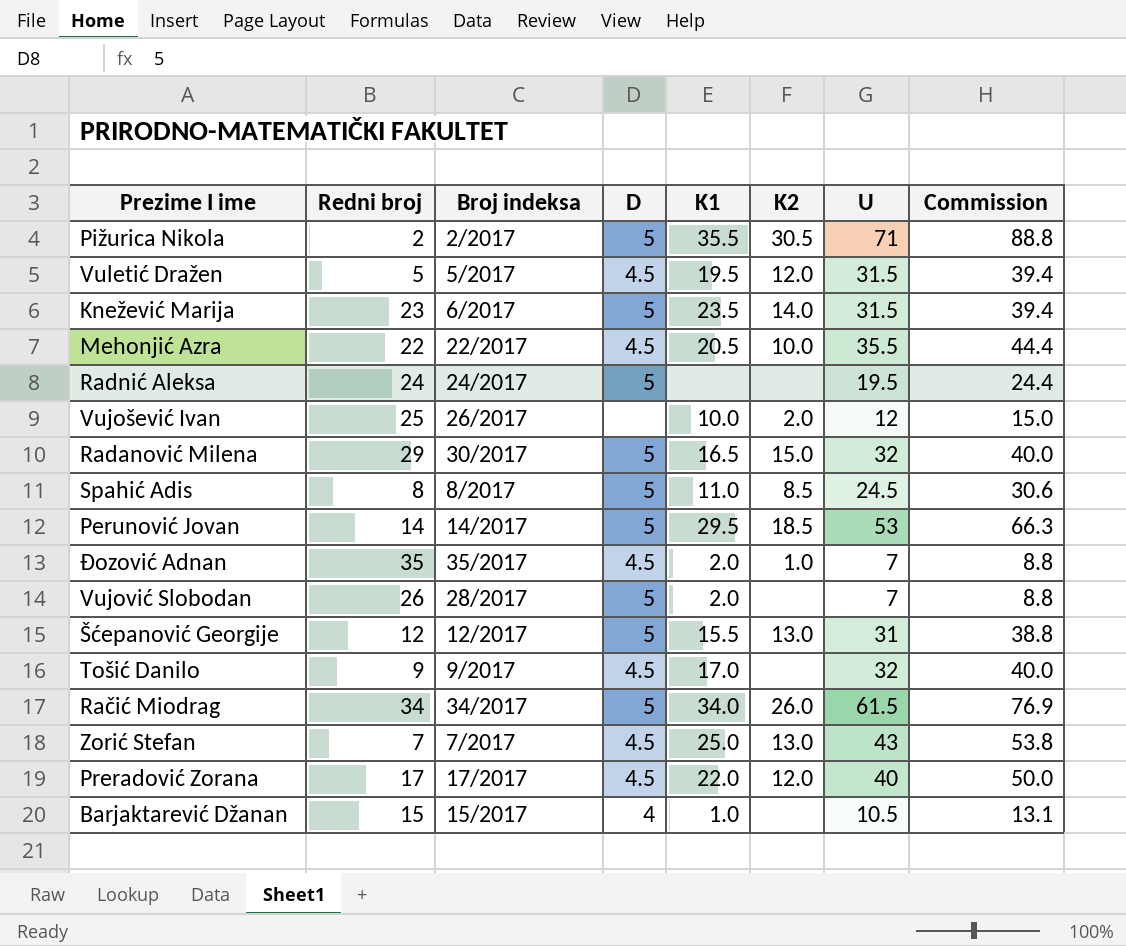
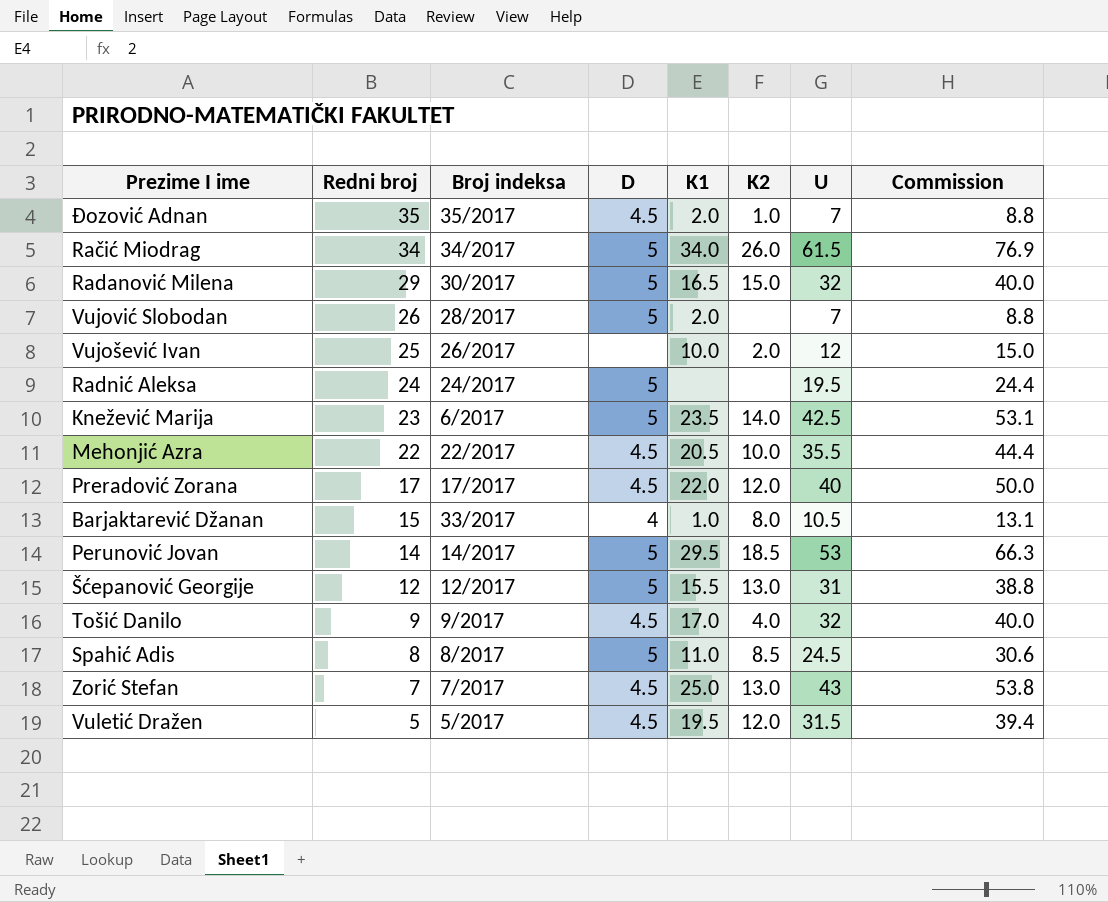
row order: none -> Redni broj descending
row Pižurica Nikola: 2 | 2/2017 | 5 | 35.5 | 30.5 | 71 | 88.8 -> none
Knežević Marija | U: 31.5 -> 42.5
Knežević Marija | Commission: 39.4 -> 53.1
Barjaktarević Džanan | Broj indeksa: 15/2017 -> 33/2017
Barjaktarević Džanan | K2: none -> 8.0
Tošić Danilo | K2: none -> 4.0

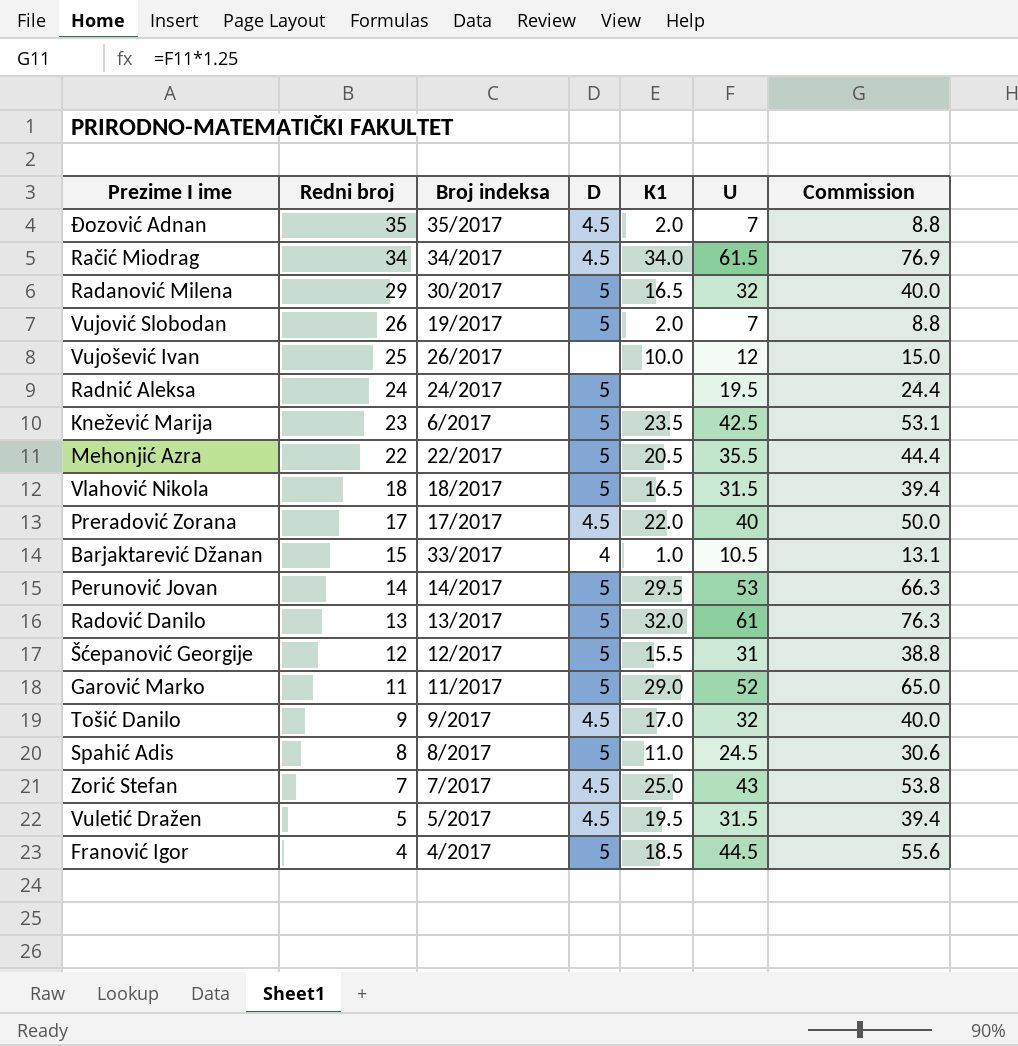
column K2 | position: 6 -> none
Račić Miodrag | D: 5 -> 4.5
Vujović Slobodan | Broj indeksa: 28/2017 -> 19/2017
Mehonjić Azra | D: 4.5 -> 5
row Vlahović Nikola: none -> 18 | 18/2017 | 5 | 16.5 | 31.5 | 39.4
row Radović Danilo: none -> 13 | 13/2017 | 5 | 32.0 | 61 | 76.3
row Garović Marko: none -> 11 | 11/2017 | 5 | 29.0 | 52 | 65.0
row Franović Igor: none -> 4 | 4/2017 | 5 | 18.5 | 44.5 | 55.6

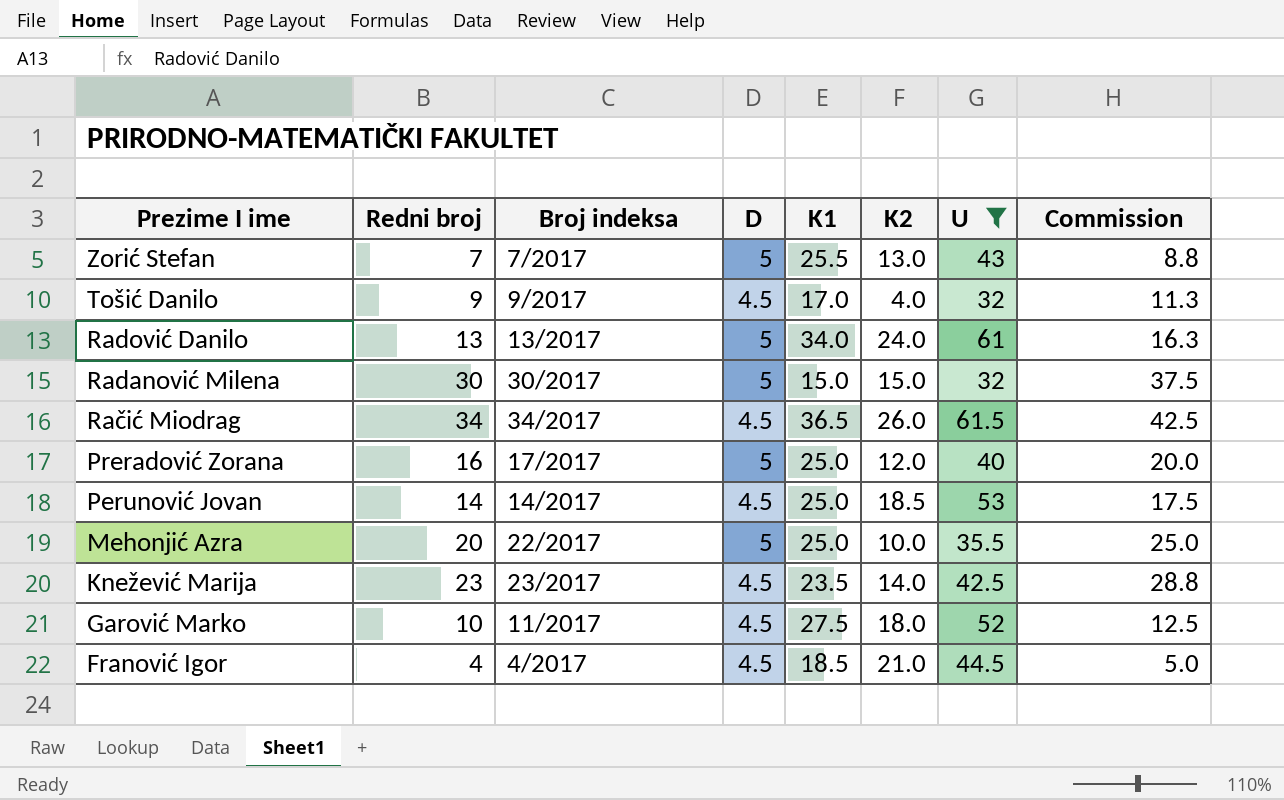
filter: none -> U >= 32
row order: Redni broj descending -> Prezime I ime descending
column K2 | position: none -> 6
column Commission | formula: [U] * 1.25 -> [Redni broj] * 1.25
Zorić Stefan | D: 4.5 -> 5
Zorić Stefan | K1: 25.0 -> 25.5
Radović Danilo | K1: 32.0 -> 34.0
Radanović Milena | Redni broj: 29 -> 30
Radanović Milena | K1: 16.5 -> 15.0
Račić Miodrag | K1: 34.0 -> 36.5
Preradović Zorana | Redni broj: 17 -> 16
Preradović Zorana | D: 4.5 -> 5
Preradović Zorana | K1: 22.0 -> 25.0
Perunović Jovan | D: 5 -> 4.5
Perunović Jovan | K1: 29.5 -> 25.0
Mehonjić Azra | Redni broj: 22 -> 20
Mehonjić Azra | K1: 20.5 -> 25.0
Knežević Marija | Broj indeksa: 6/2017 -> 23/2017
Knežević Marija | D: 5 -> 4.5
Garović Marko | Redni broj: 11 -> 10
Garović Marko | D: 5 -> 4.5
Garović Marko | K1: 29.0 -> 27.5
Franović Igor | D: 5 -> 4.5

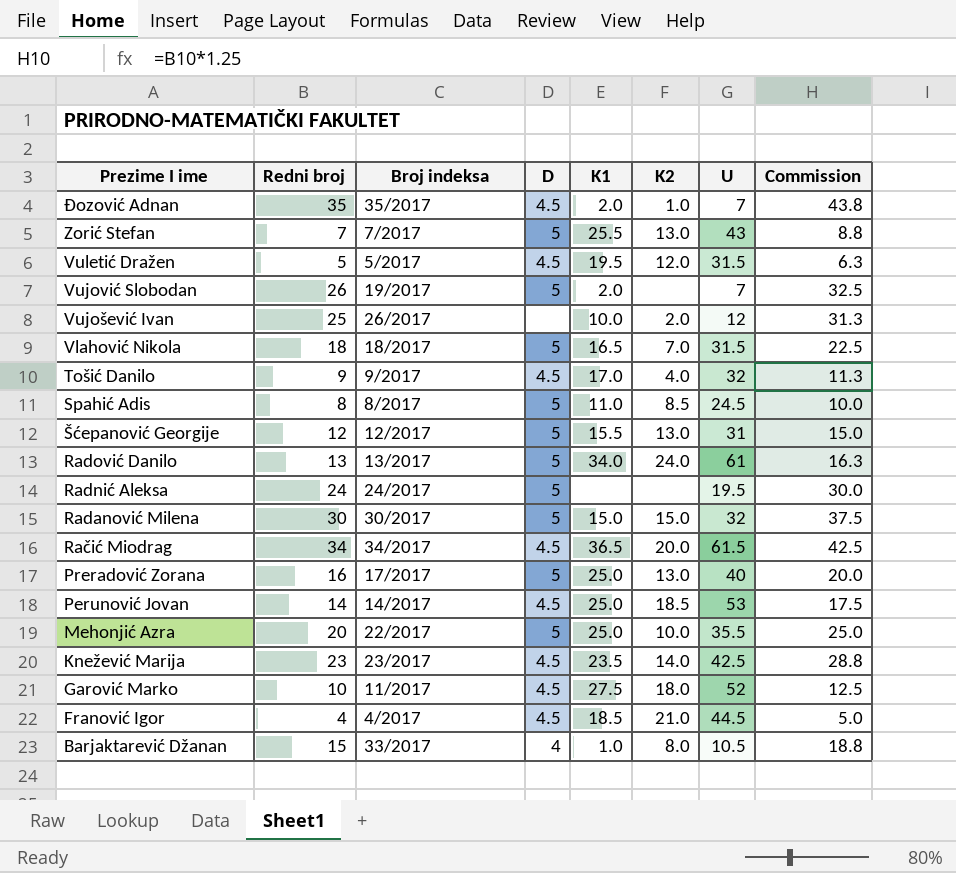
filter: U >= 32 -> none
Račić Miodrag | K2: 26.0 -> 20.0
Preradović Zorana | K2: 12.0 -> 13.0

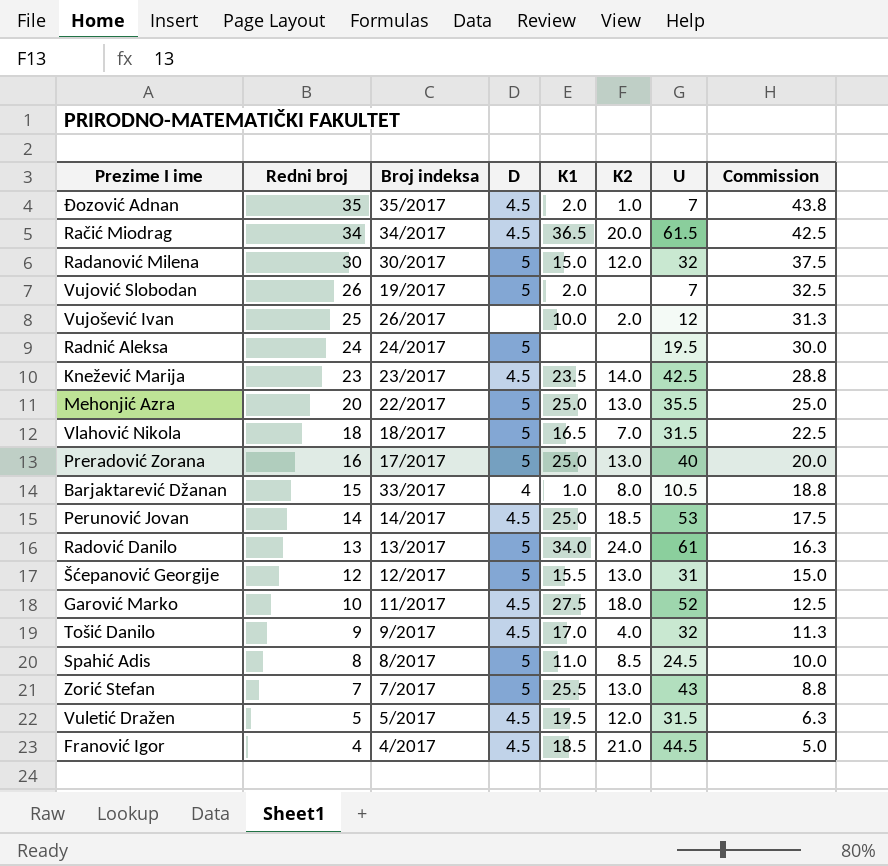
row order: Prezime I ime descending -> Redni broj descending
Radanović Milena | K2: 15.0 -> 12.0
Mehonjić Azra | K2: 10.0 -> 13.0

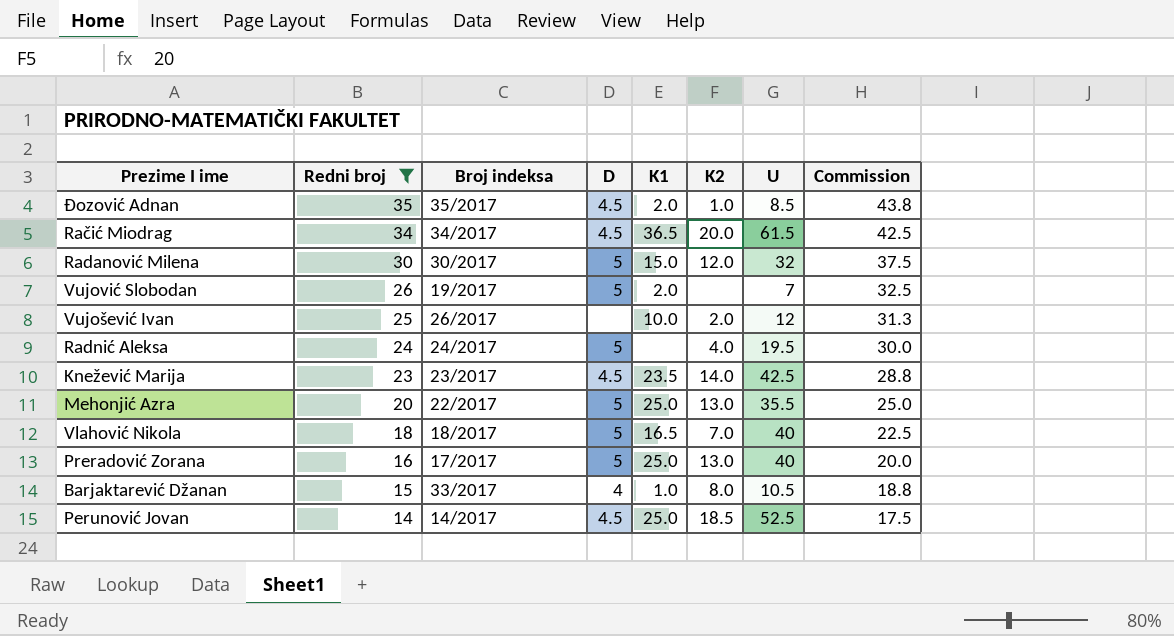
filter: none -> Redni broj >= 14
Đozović Adnan | U: 7 -> 8.5
Radnić Aleksa | K2: none -> 4.0
Vlahović Nikola | U: 31.5 -> 40
Perunović Jovan | U: 53 -> 52.5

